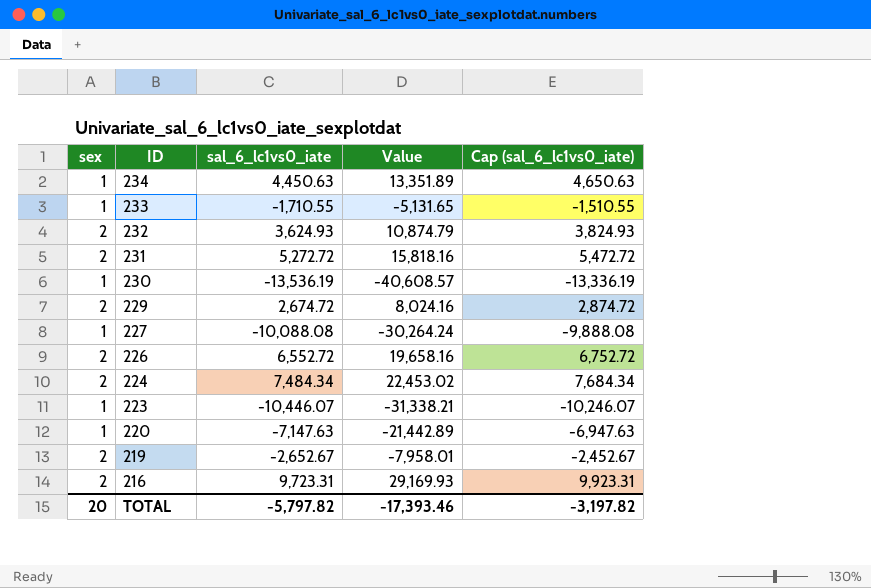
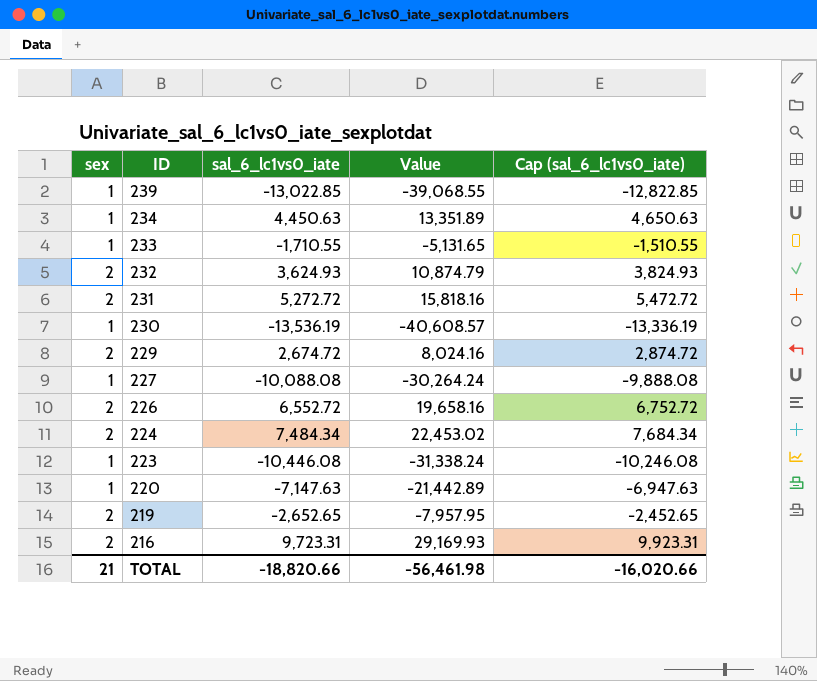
row 239: none -> 1 | -13,022.85 | -39,068.55 | -12,822.85
223 | sal_6_lc1vs0_iate: -10,446.07 -> -10,446.08
223 | Value: -31,338.21 -> -31,338.24
223 | Cap (sal_6_lc1vs0_iate): -10,246.07 -> -10,246.08
219 | sal_6_lc1vs0_iate: -2,652.67 -> -2,652.65
219 | Value: -7,958.01 -> -7,957.95
219 | Cap (sal_6_lc1vs0_iate): -2,452.67 -> -2,452.65
TOTAL | sex: 20 -> 21
TOTAL | sal_6_lc1vs0_iate: -5,797.82 -> -18,820.66
TOTAL | Value: -17,393.46 -> -56,461.98
TOTAL | Cap (sal_6_lc1vs0_iate): -3,197.82 -> -16,020.66

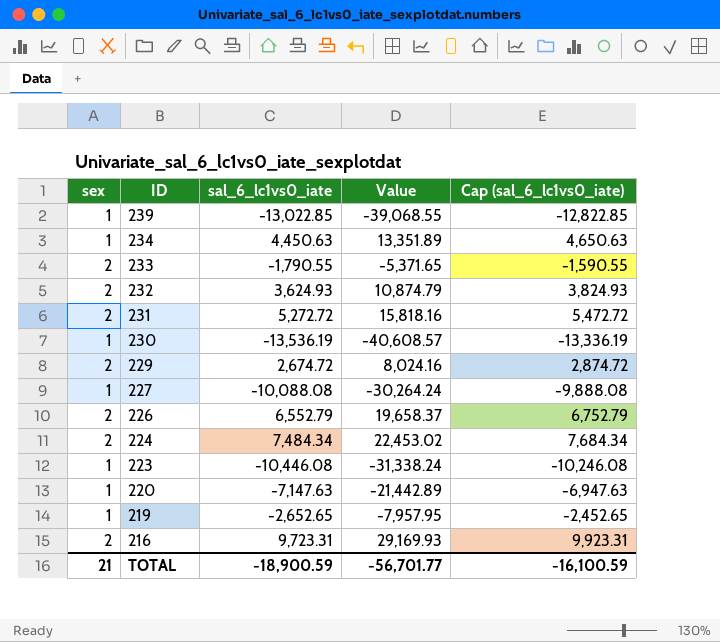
233 | sex: 1 -> 2
233 | sal_6_lc1vs0_iate: -1,710.55 -> -1,790.55
233 | Value: -5,131.65 -> -5,371.65
233 | Cap (sal_6_lc1vs0_iate): -1,510.55 -> -1,590.55
226 | sal_6_lc1vs0_iate: 6,552.72 -> 6,552.79
226 | Value: 19,658.16 -> 19,658.37
226 | Cap (sal_6_lc1vs0_iate): 6,752.72 -> 6,752.79
219 | sex: 2 -> 1
TOTAL | sal_6_lc1vs0_iate: -18,820.66 -> -18,900.59
TOTAL | Value: -56,461.98 -> -56,701.77
TOTAL | Cap (sal_6_lc1vs0_iate): -16,020.66 -> -16,100.59

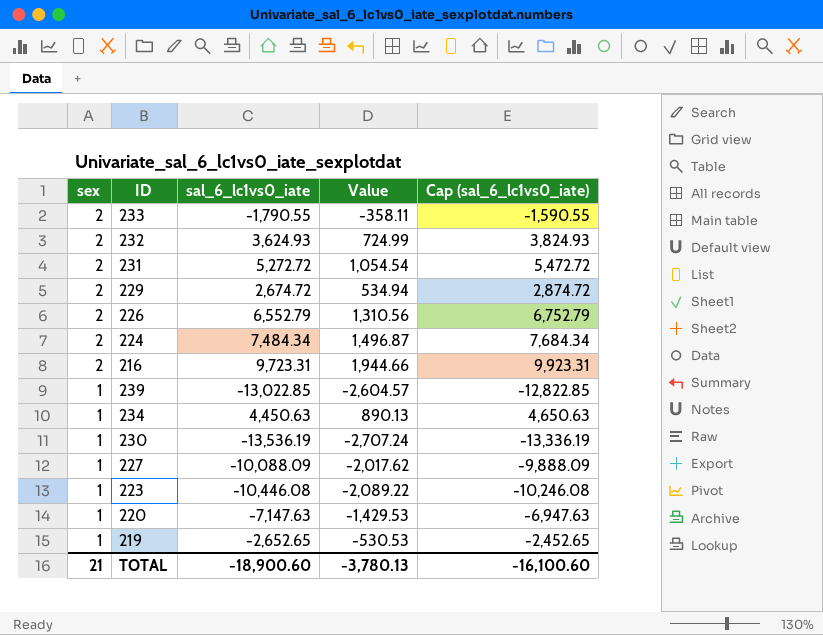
row order: ID descending -> sex descending
column Value | formula: [sal_6_lc1vs0_iate] * 3 -> [sal_6_lc1vs0_iate] * 0.2
227 | sal_6_lc1vs0_iate: -10,088.08 -> -10,088.09
227 | Cap (sal_6_lc1vs0_iate): -9,888.08 -> -9,888.09
TOTAL | sal_6_lc1vs0_iate: -18,900.59 -> -18,900.60
TOTAL | Value: -56,701.77 -> -3,780.13
TOTAL | Cap (sal_6_lc1vs0_iate): -16,100.59 -> -16,100.60

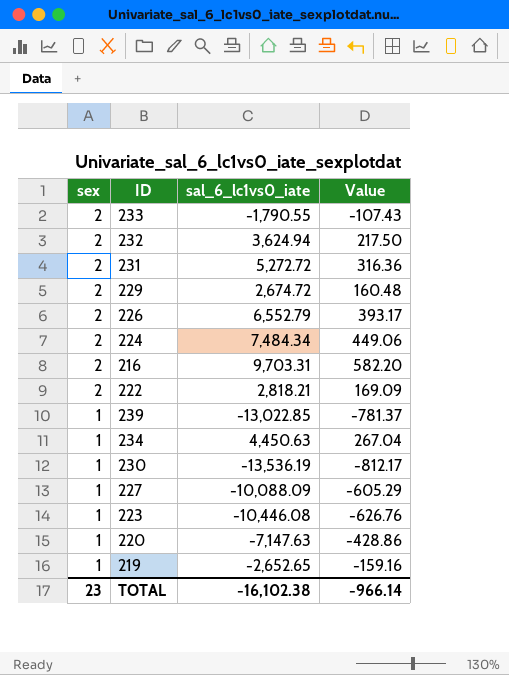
column Cap (sal_6_lc1vs0_iate) | formula: [sal_6_lc1vs0_iate] + 200 -> none
column Value | formula: [sal_6_lc1vs0_iate] * 0.2 -> [sal_6_lc1vs0_iate] * 0.06
232 | sal_6_lc1vs0_iate: 3,624.93 -> 3,624.94
216 | sal_6_lc1vs0_iate: 9,723.31 -> 9,703.31
row 222: none -> 2 | 2,818.21 | 169.09
TOTAL | sex: 21 -> 23
TOTAL | sal_6_lc1vs0_iate: -18,900.60 -> -16,102.38
TOTAL | Value: -3,780.13 -> -966.14

